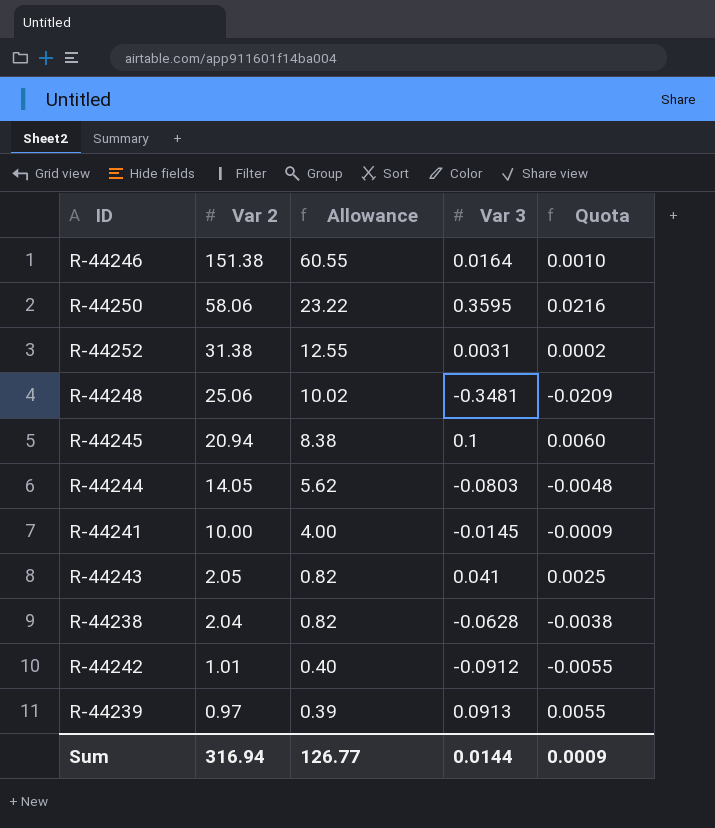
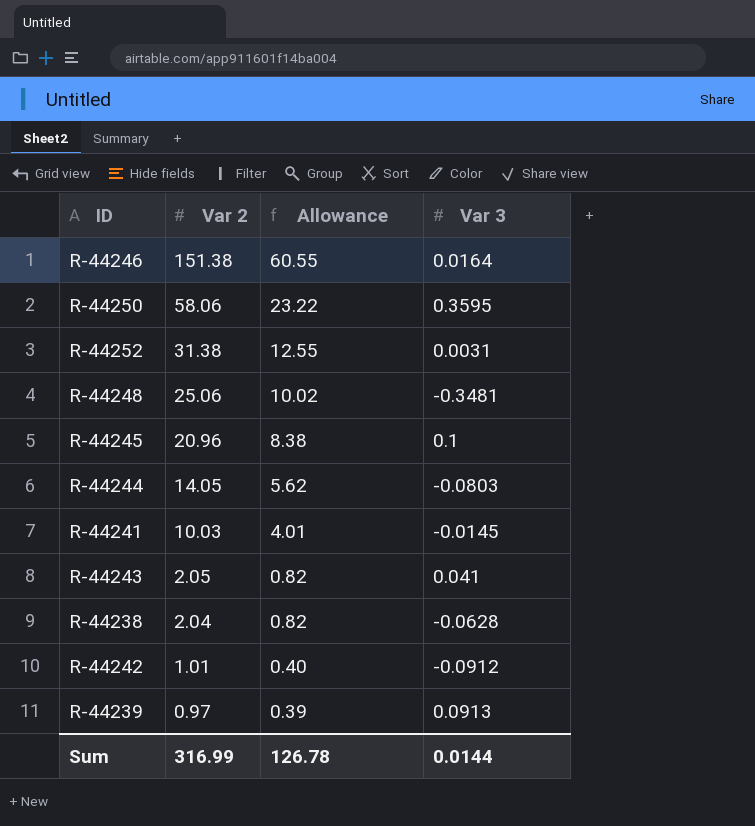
column Quota | formula: [Var 3] * 0.06 -> none
R-44245 | Var 2: 20.94 -> 20.96
R-44241 | Var 2: 10.00 -> 10.03
R-44241 | Allowance: 4.00 -> 4.01
Sum | Var 2: 316.94 -> 316.99
Sum | Allowance: 126.77 -> 126.78

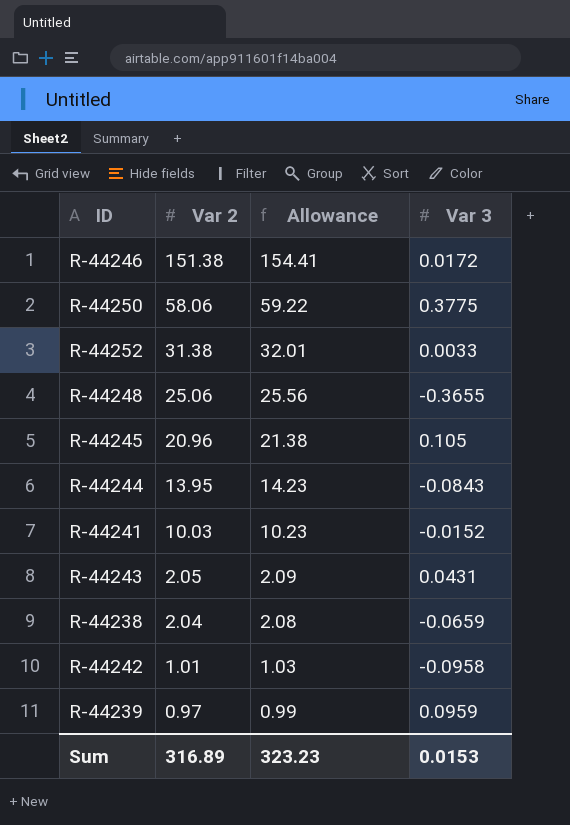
column Allowance | formula: [Var 2] * 0.4 -> [Var 2] * 1.02
R-44246 | Var 3: 0.0164 -> 0.0172
R-44250 | Var 3: 0.3595 -> 0.3775
R-44252 | Var 3: 0.0031 -> 0.0033
R-44248 | Var 3: -0.3481 -> -0.3655
R-44245 | Var 3: 0.1 -> 0.105
R-44244 | Var 2: 14.05 -> 13.95
R-44244 | Var 3: -0.0803 -> -0.0843
R-44241 | Var 3: -0.0145 -> -0.0152
R-44243 | Var 3: 0.041 -> 0.0431
R-44238 | Var 3: -0.0628 -> -0.0659
R-44242 | Var 3: -0.0912 -> -0.0958
R-44239 | Var 3: 0.0913 -> 0.0959
Sum | Var 2: 316.99 -> 316.89
Sum | Allowance: 126.78 -> 323.23
Sum | Var 3: 0.0144 -> 0.0153

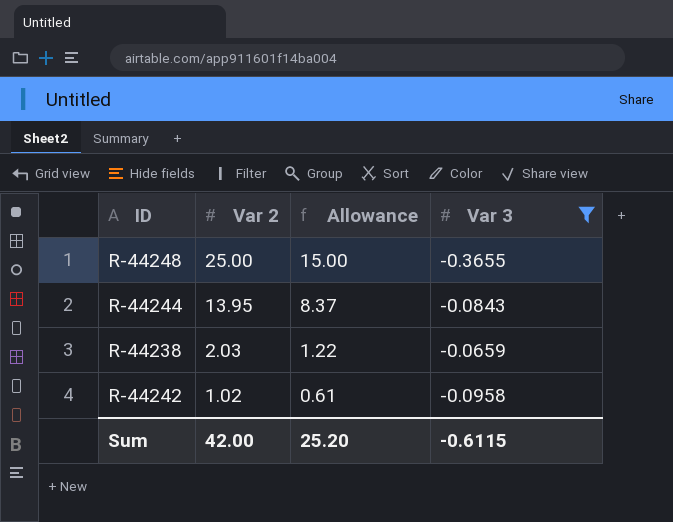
filter: none -> Var 3 <= -0.0659
column Allowance | formula: [Var 2] * 1.02 -> [Var 2] * 0.6
R-44248 | Var 2: 25.06 -> 25.00
R-44238 | Var 2: 2.04 -> 2.03
R-44242 | Var 2: 1.01 -> 1.02
Sum | Var 2: 316.89 -> 42.00
Sum | Allowance: 323.23 -> 25.20
Sum | Var 3: 0.0153 -> -0.6115

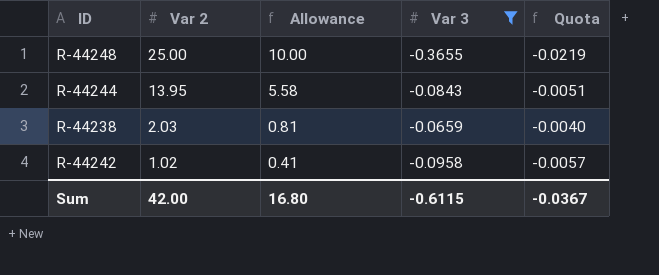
column Allowance | formula: [Var 2] * 0.6 -> [Var 2] * 0.4
column Quota | formula: none -> [Var 3] * 0.06
Sum | Allowance: 25.20 -> 16.80

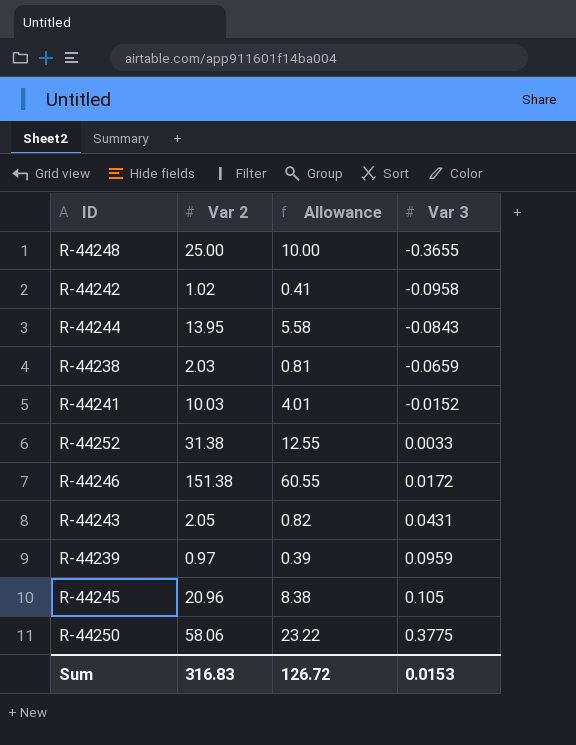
filter: Var 3 <= -0.0659 -> none
row order: Var 2 descending -> Var 3 ascending
column Quota | formula: [Var 3] * 0.06 -> none
Sum | Var 2: 42.00 -> 316.83
Sum | Allowance: 16.80 -> 126.72
Sum | Var 3: -0.6115 -> 0.0153

